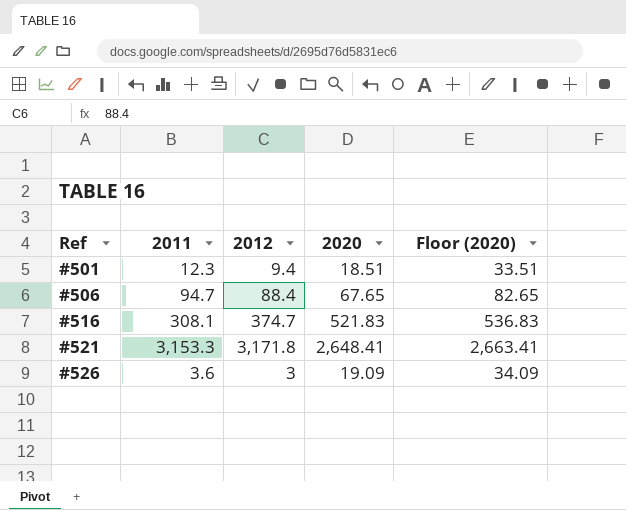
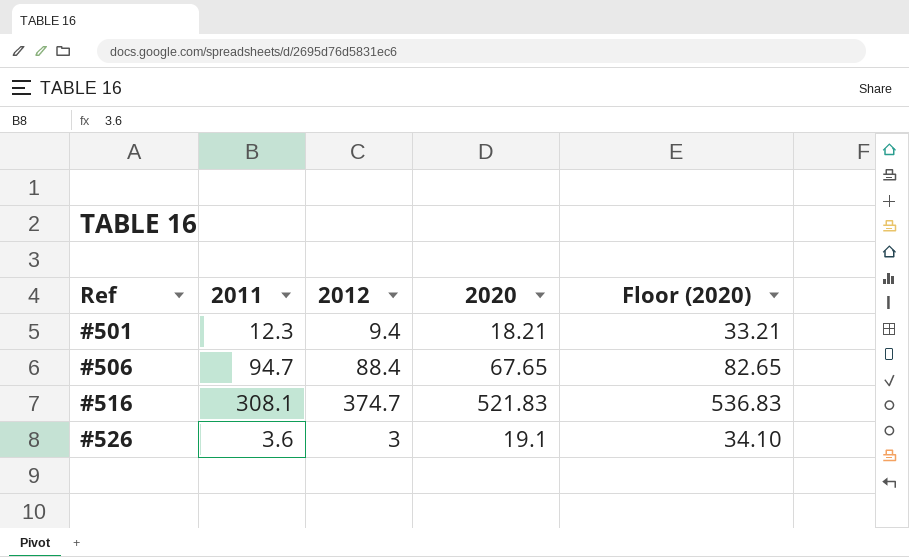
row #521: 3,153.3 | 3,171.8 | 2,648.41 | 2,663.41 -> none
#501 | 2020: 18.51 -> 18.21
#501 | Floor (2020): 33.51 -> 33.21
#526 | 2020: 19.09 -> 19.1
#526 | Floor (2020): 34.09 -> 34.10

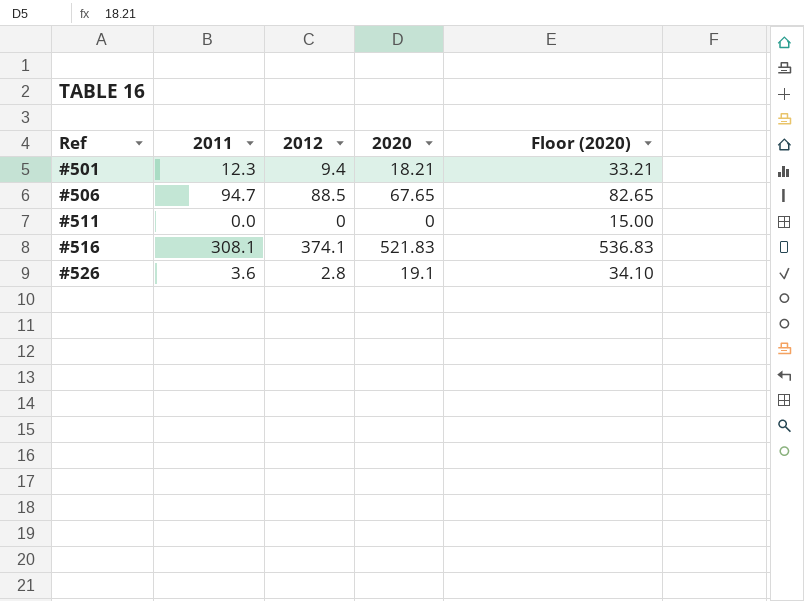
#506 | 2012: 88.4 -> 88.5
row #511: none -> 0.0 | 0 | 0 | 15.00
#516 | 2012: 374.7 -> 374.1
#526 | 2012: 3 -> 2.8

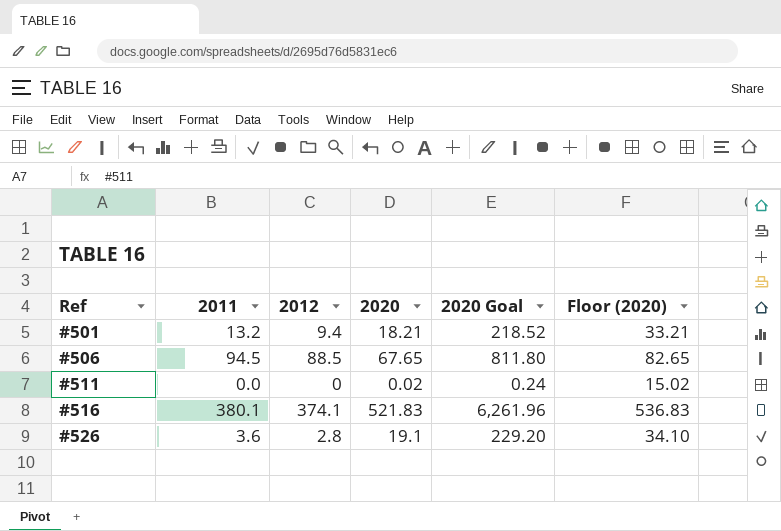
column 2020 Goal | formula: none -> [2020] * 12
#501 | 2011: 12.3 -> 13.2
#506 | 2011: 94.7 -> 94.5
#511 | 2020: 0 -> 0.02
#511 | Floor (2020): 15.00 -> 15.02
#516 | 2011: 308.1 -> 380.1

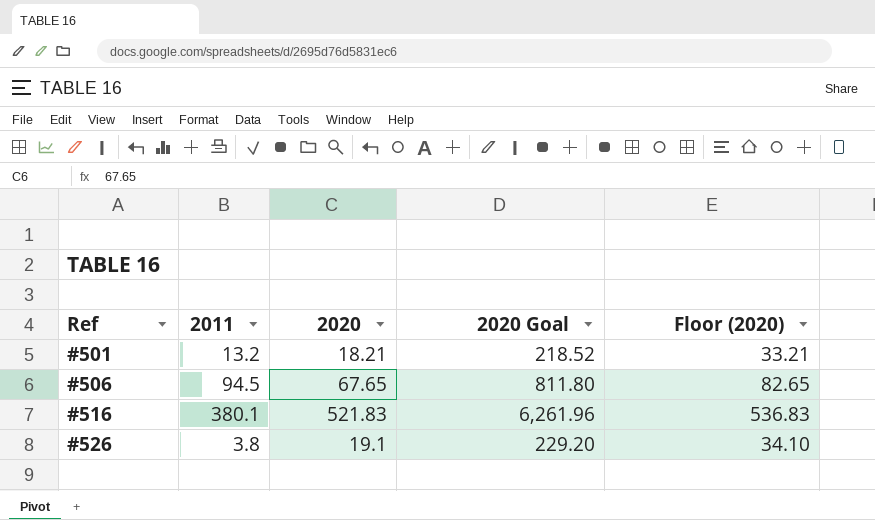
column 2012 | position: 3 -> none
row #511: 0.0 | 0 | 0.02 | 0.24 | 15.02 -> none
#526 | 2011: 3.6 -> 3.8

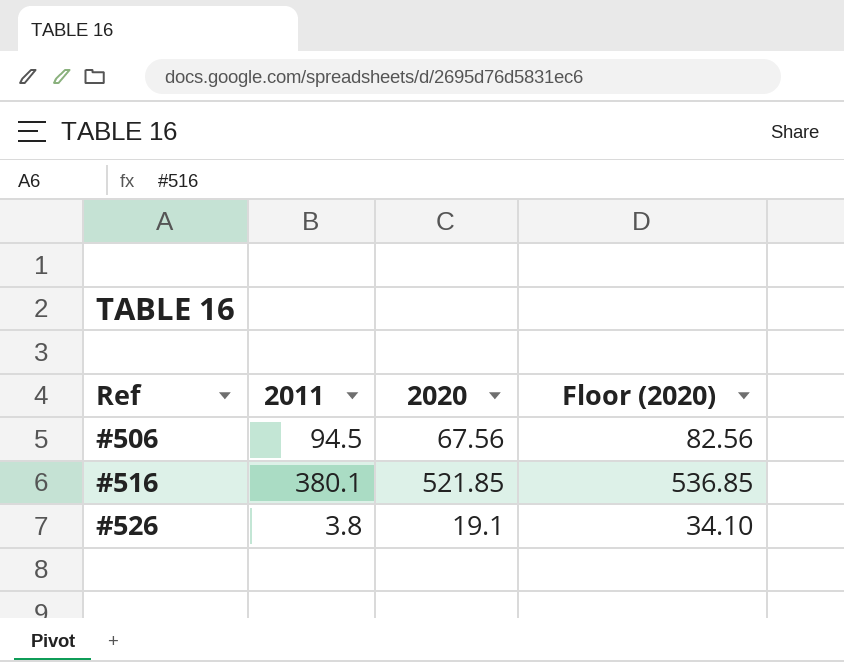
column 2020 Goal | formula: [2020] * 12 -> none
row #501: 13.2 | 18.21 | 218.52 | 33.21 -> none
#506 | 2020: 67.65 -> 67.56
#506 | Floor (2020): 82.65 -> 82.56
#516 | 2020: 521.83 -> 521.85
#516 | Floor (2020): 536.83 -> 536.85

